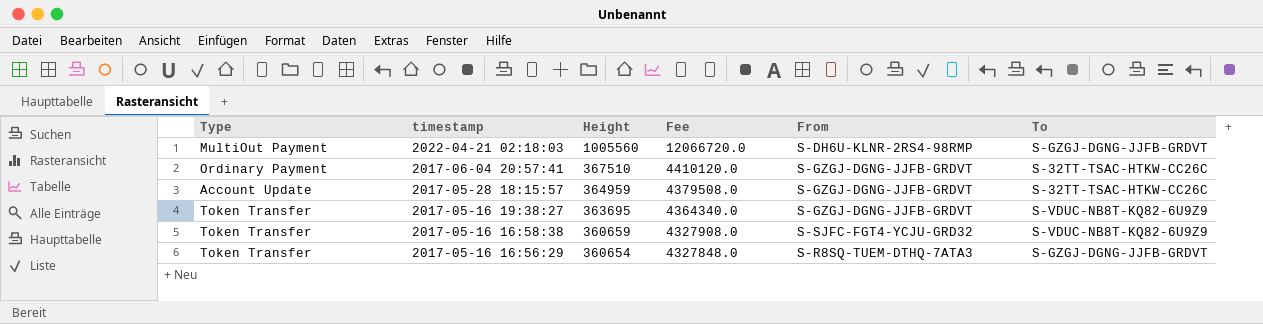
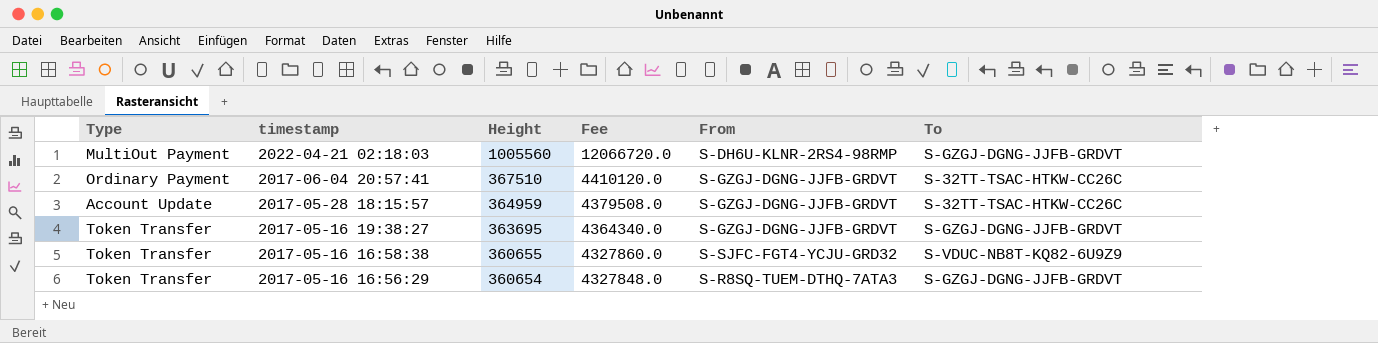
2017-05-16 19:38:27 | To: S-VDUC-NB8T-KQ82-6U9Z9 -> S-GZGJ-DGNG-JJFB-GRDVT
2017-05-16 16:58:38 | Height: 360659 -> 360655
2017-05-16 16:58:38 | Fee: 4327908.0 -> 4327860.0

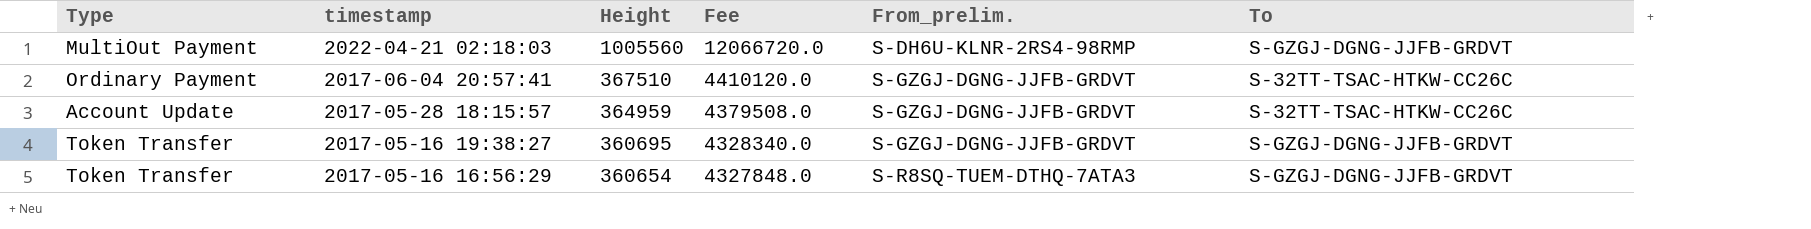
column name: From -> From_prelim.
row 2017-05-16 16:58:38: Token Transfer | 360655 | 4327860.0 | S-SJFC-FGT4-YCJU-GRD32 | S-VDUC-NB8T-KQ82-6U9Z9 -> none
2017-05-16 19:38:27 | Height: 363695 -> 360695
2017-05-16 19:38:27 | Fee: 4364340.0 -> 4328340.0

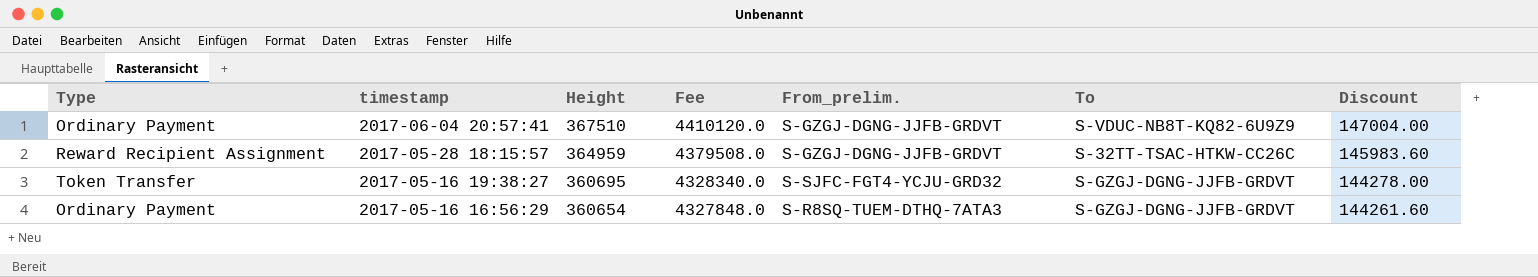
column Discount | formula: none -> [Height] * 0.4
row 2022-04-21 02:18:03: MultiOut Payment | 1005560 | 12066720.0 | S-DH6U-KLNR-2RS4-98RMP | S-GZGJ-DGNG-JJFB-GRDVT -> none
2017-06-04 20:57:41 | To: S-32TT-TSAC-HTKW-CC26C -> S-VDUC-NB8T-KQ82-6U9Z9
2017-05-28 18:15:57 | Type: Account Update -> Reward Recipient Assignment
2017-05-16 19:38:27 | From_prelim.: S-GZGJ-DGNG-JJFB-GRDVT -> S-SJFC-FGT4-YCJU-GRD32
2017-05-16 16:56:29 | Type: Token Transfer -> Ordinary Payment

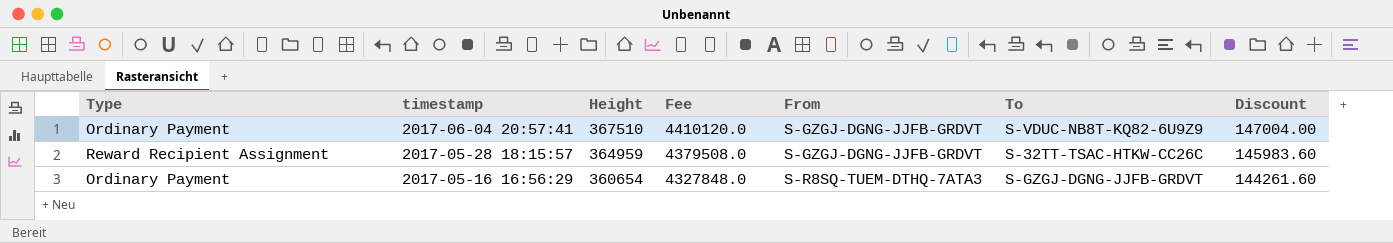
column name: From_prelim. -> From
row 2017-05-16 19:38:27: Token Transfer | 360695 | 4328340.0 | S-SJFC-FGT4-YCJU-GRD32 | S-GZGJ-DGNG-JJFB-GRDVT | 144278.00 -> none

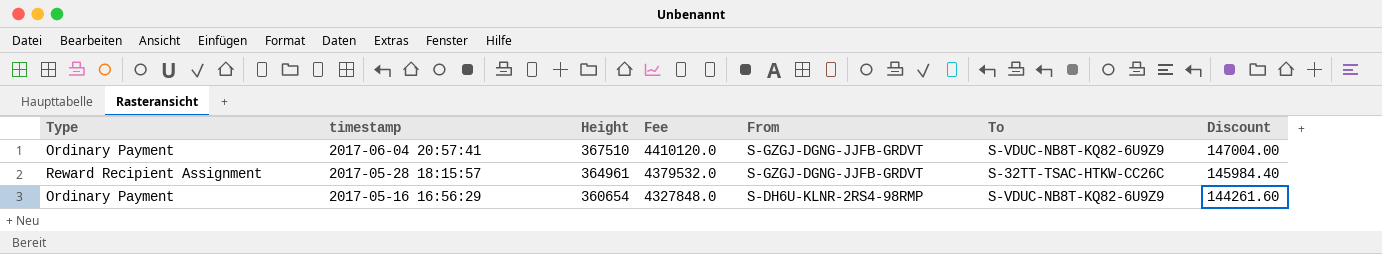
2017-05-28 18:15:57 | Height: 364959 -> 364961
2017-05-28 18:15:57 | Fee: 4379508.0 -> 4379532.0
2017-05-28 18:15:57 | Discount: 145983.60 -> 145984.40
2017-05-16 16:56:29 | From: S-R8SQ-TUEM-DTHQ-7ATA3 -> S-DH6U-KLNR-2RS4-98RMP
2017-05-16 16:56:29 | To: S-GZGJ-DGNG-JJFB-GRDVT -> S-VDUC-NB8T-KQ82-6U9Z9

